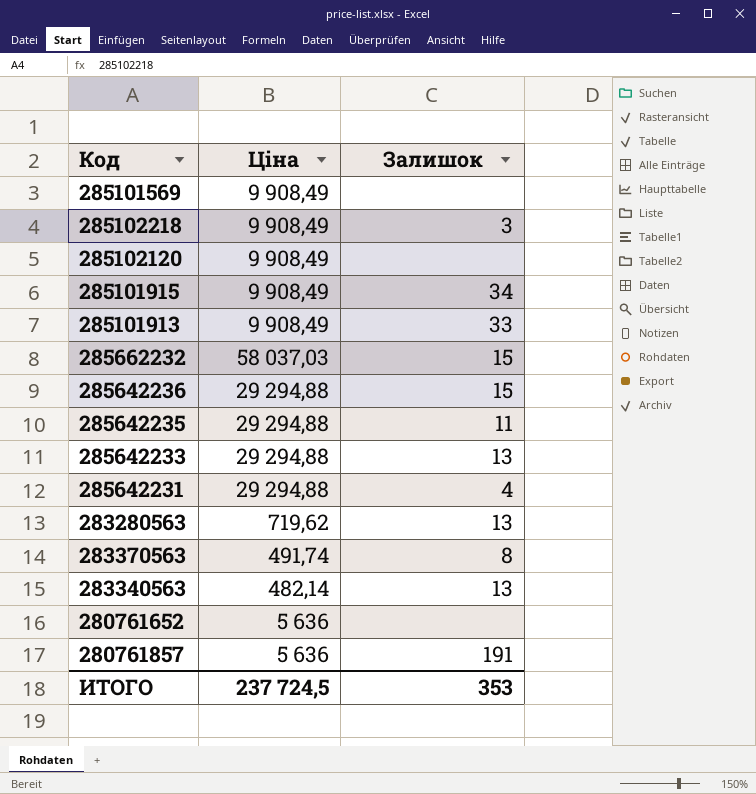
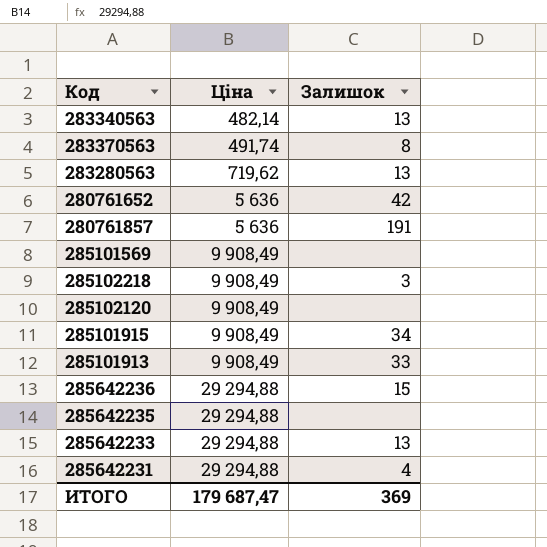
row order: none -> Ціна ascending
row 285662232: 58 037,03 | 15 -> none
280761652 | Залишок: none -> 42
285642235 | Залишок: 11 -> none
ИТОГО | Ціна: 237 724,5 -> 179 687,47
ИТОГО | Залишок: 353 -> 369

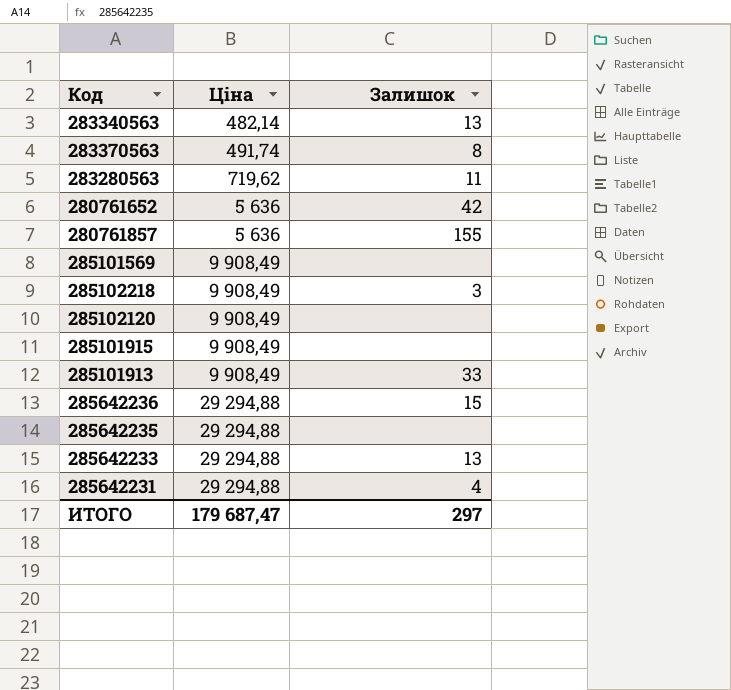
283280563 | Залишок: 13 -> 11
280761857 | Залишок: 191 -> 155
285101915 | Залишок: 34 -> none
ИТОГО | Залишок: 369 -> 297

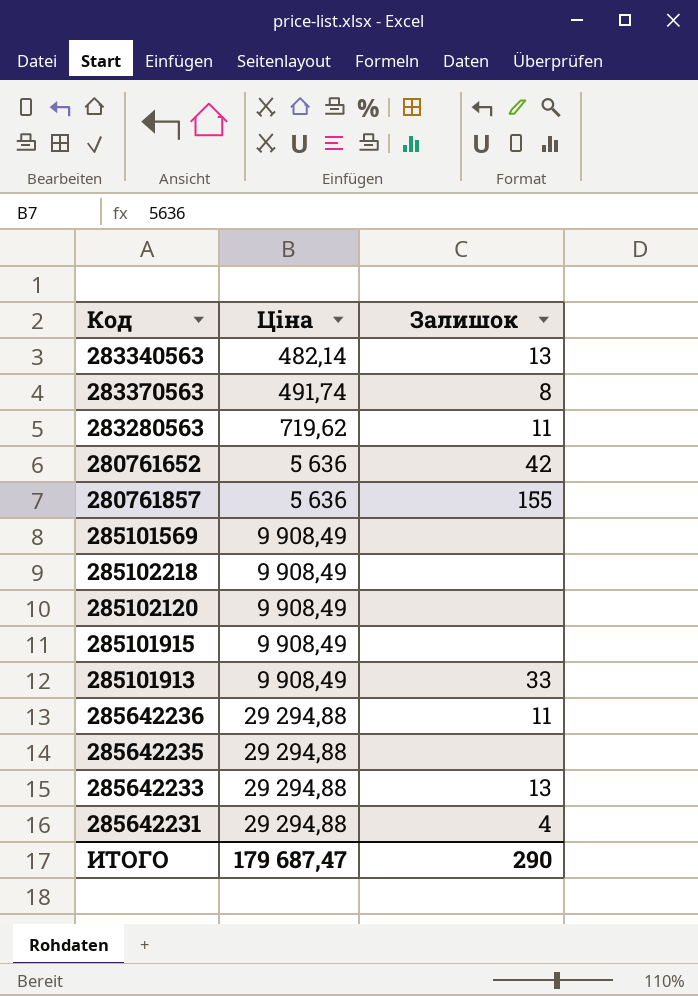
285102218 | Залишок: 3 -> none
285642236 | Залишок: 15 -> 11
ИТОГО | Залишок: 297 -> 290

